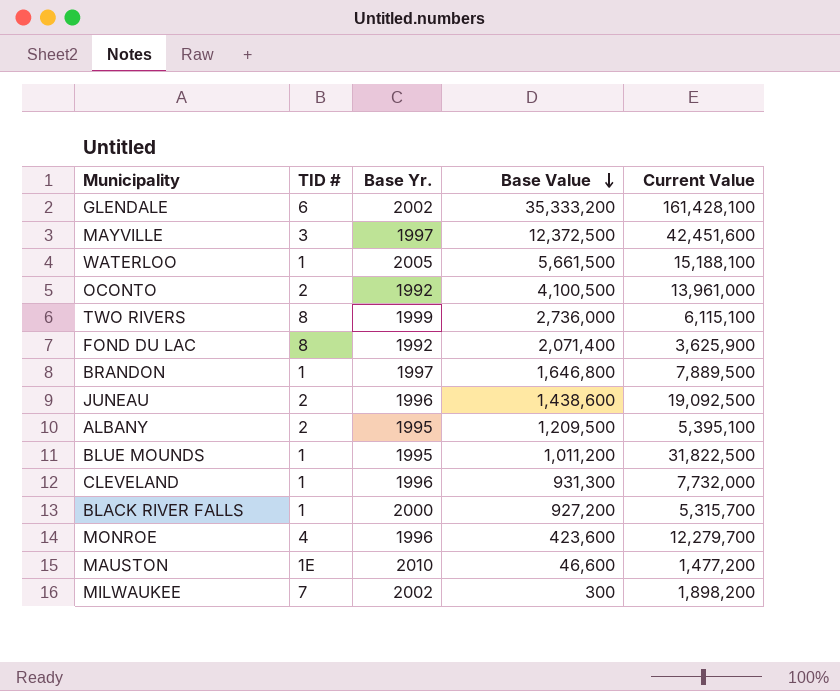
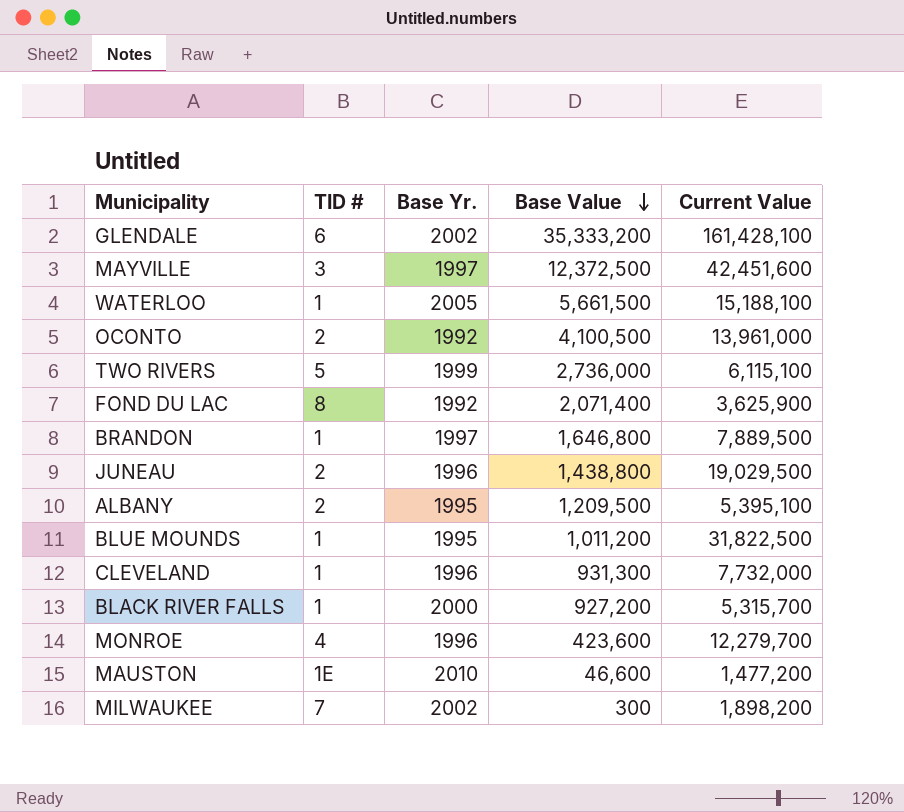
TWO RIVERS | TID #: 8 -> 5
JUNEAU | Base Value: 1,438,600 -> 1,438,800
JUNEAU | Current Value: 19,092,500 -> 19,029,500

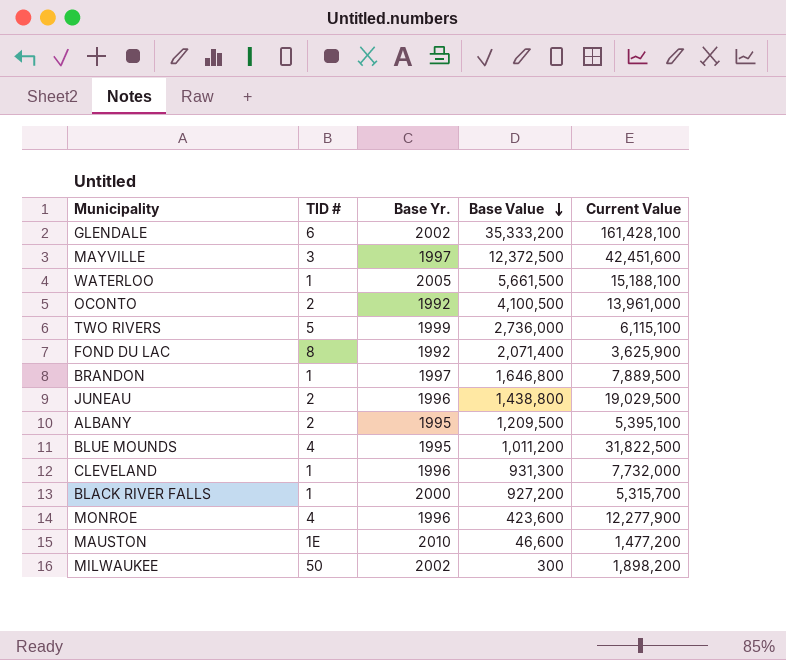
BLUE MOUNDS | TID #: 1 -> 4
MONROE | Current Value: 12,279,700 -> 12,277,900
MILWAUKEE | TID #: 7 -> 50

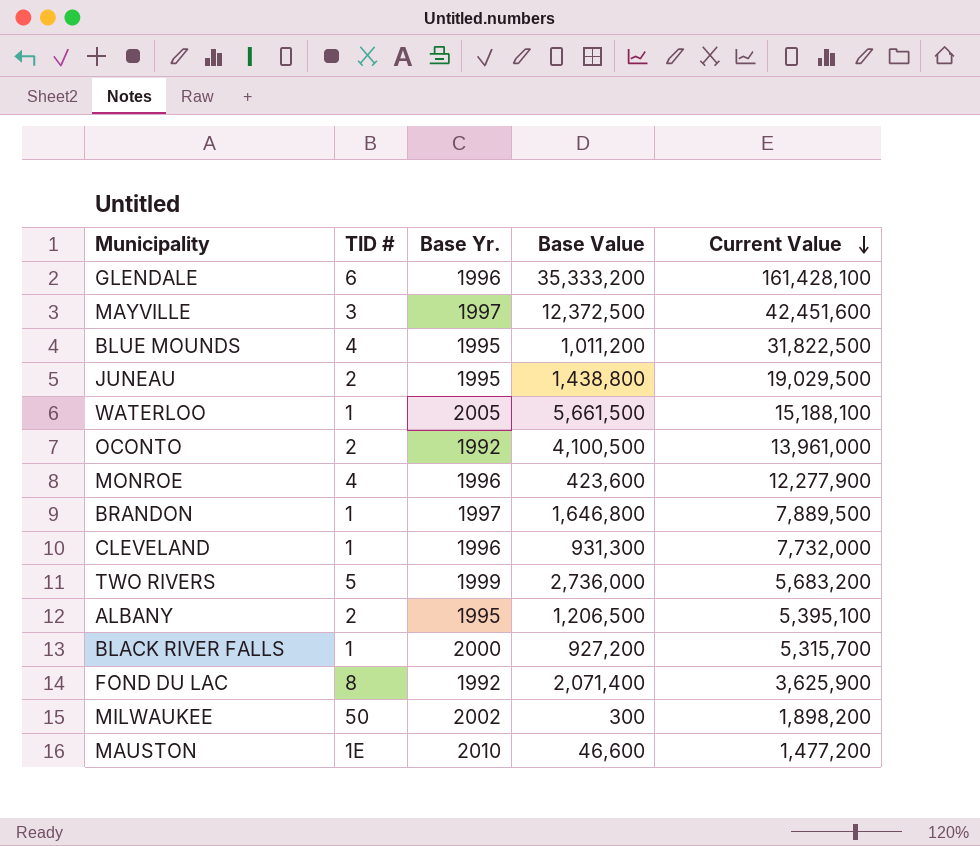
row order: Base Value descending -> Current Value descending
GLENDALE | Base Yr.: 2002 -> 1996
JUNEAU | Base Yr.: 1996 -> 1995
TWO RIVERS | Current Value: 6,115,100 -> 5,683,200
ALBANY | Base Value: 1,209,500 -> 1,206,500

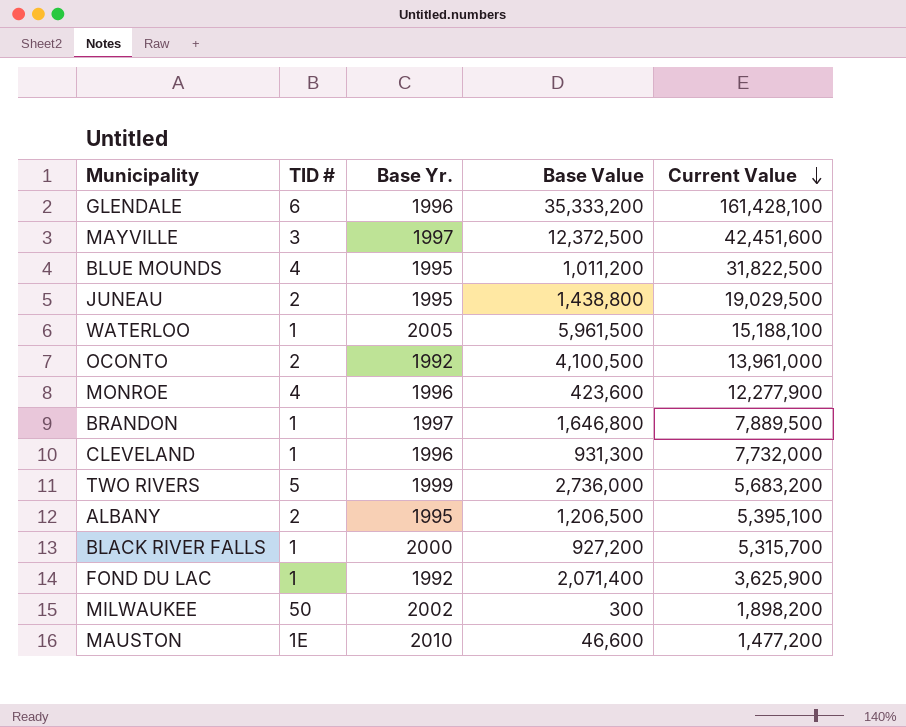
WATERLOO | Base Value: 5,661,500 -> 5,961,500
FOND DU LAC | TID #: 8 -> 1

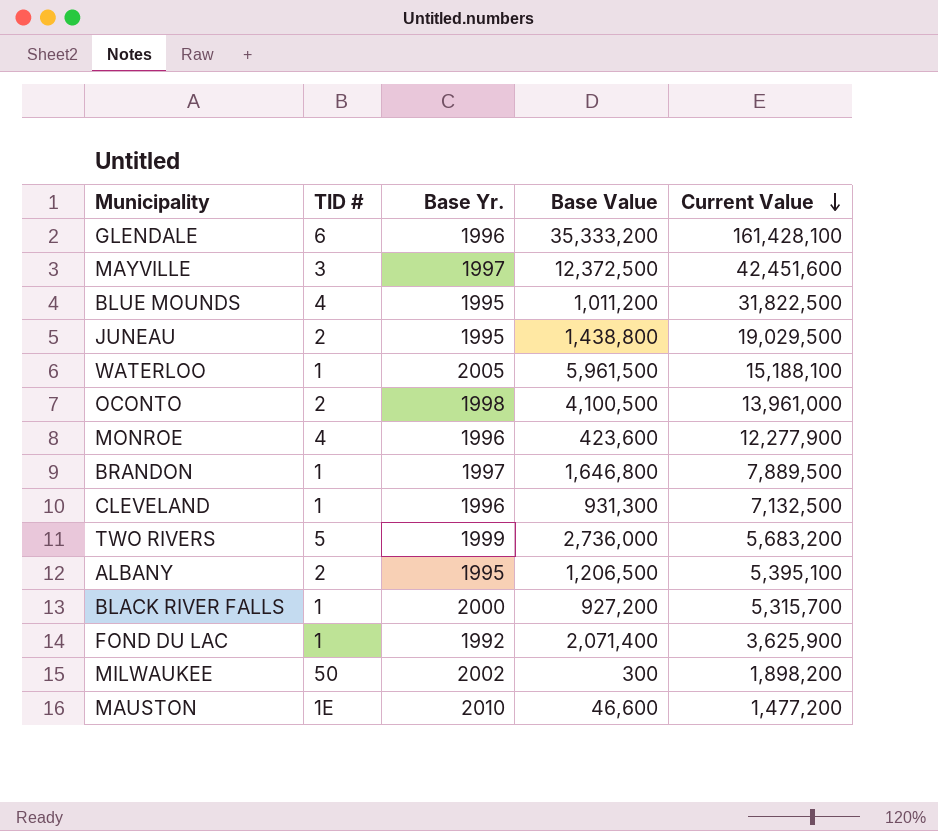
OCONTO | Base Yr.: 1992 -> 1998
CLEVELAND | Current Value: 7,732,000 -> 7,132,500

